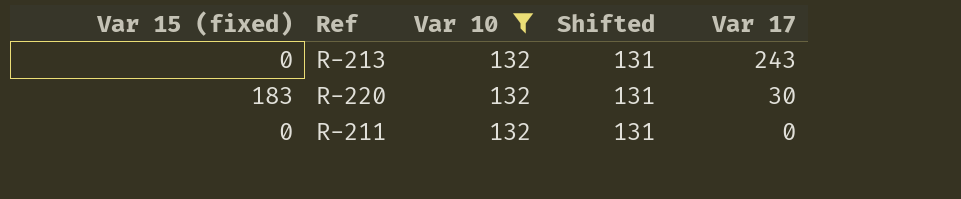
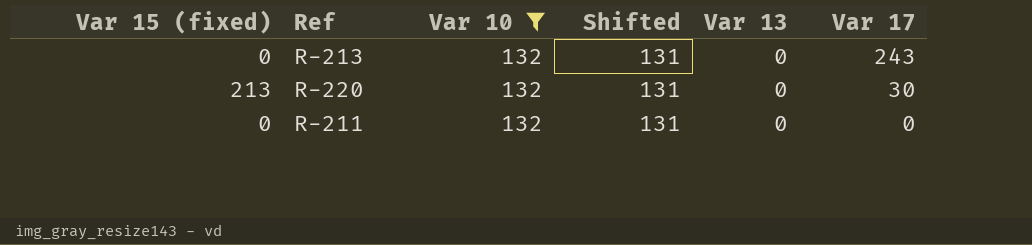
column Var 13 | position: none -> 5
R-220 | Var 15 (fixed): 183 -> 213

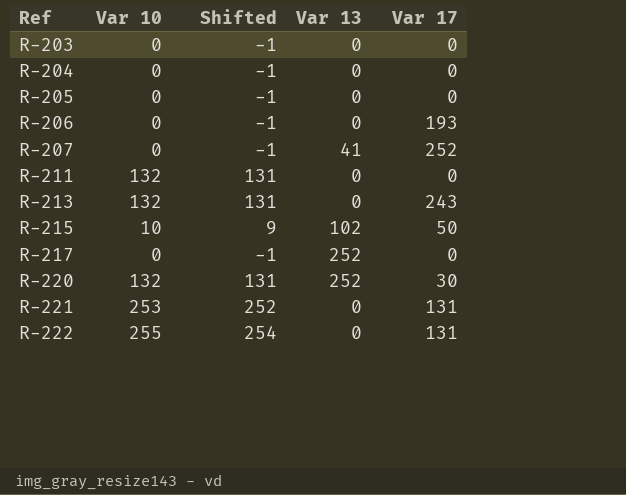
filter: Var 10 = 132 -> none
row order: Var 17 descending -> Ref ascending
column Var 15 (fixed) | position: 1 -> none
R-220 | Var 13: 0 -> 252

